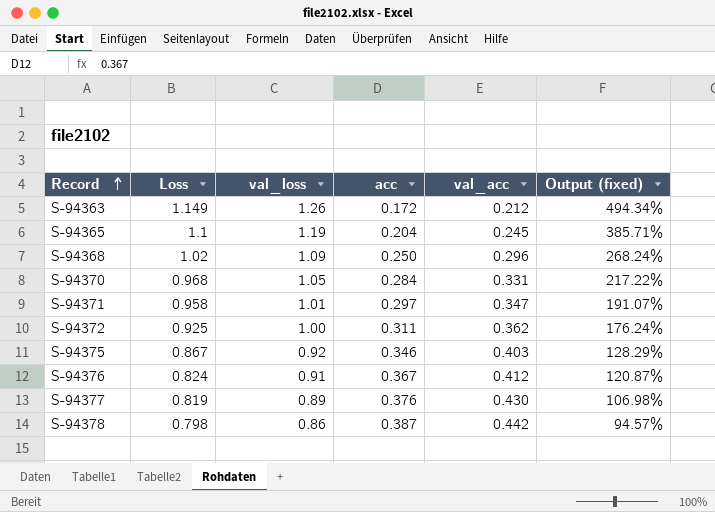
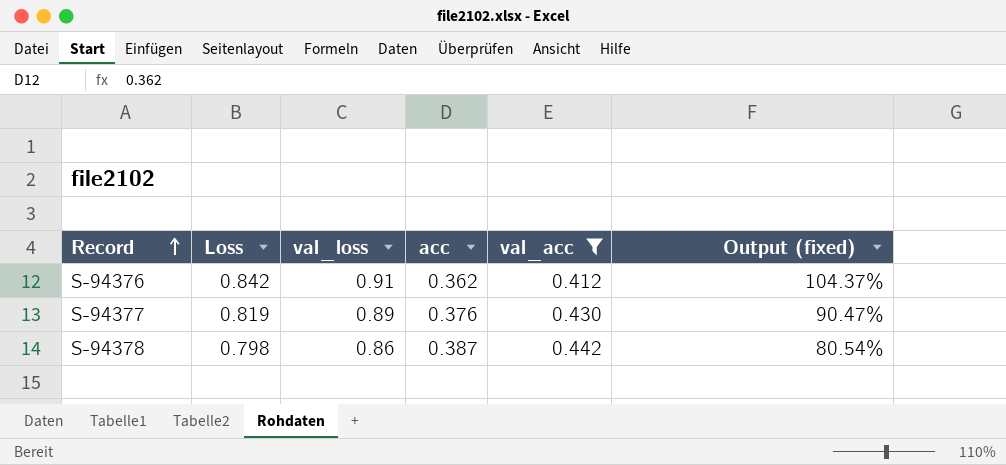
filter: none -> val_acc >= 0.412
column Output (fixed) | formula: ([val_loss] - [val_acc]) / [val_acc] -> ([Loss] - [val_acc]) / [val_acc]
S-94376 | Loss: 0.824 -> 0.842
S-94376 | acc: 0.367 -> 0.362

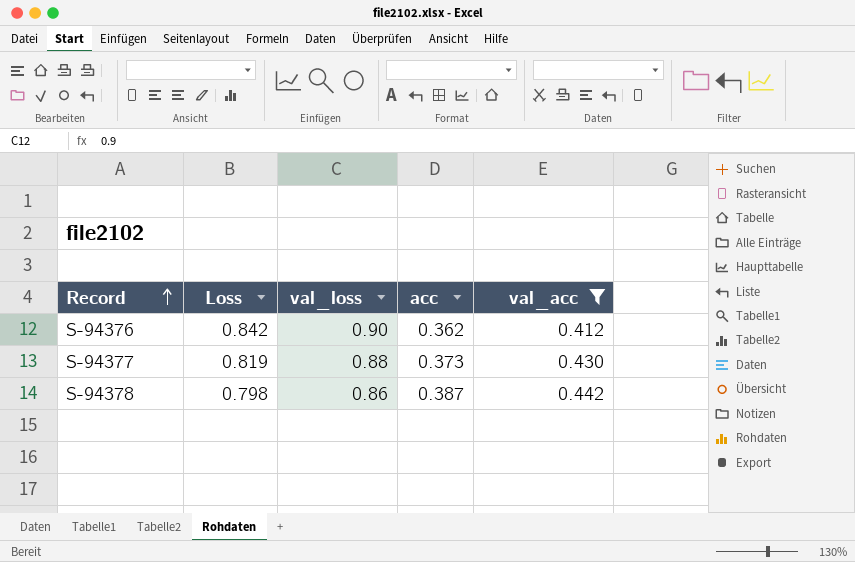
column Output (fixed) | formula: ([Loss] - [val_acc]) / [val_acc] -> none
S-94376 | val_loss: 0.91 -> 0.90
S-94377 | val_loss: 0.89 -> 0.88
S-94377 | acc: 0.376 -> 0.373

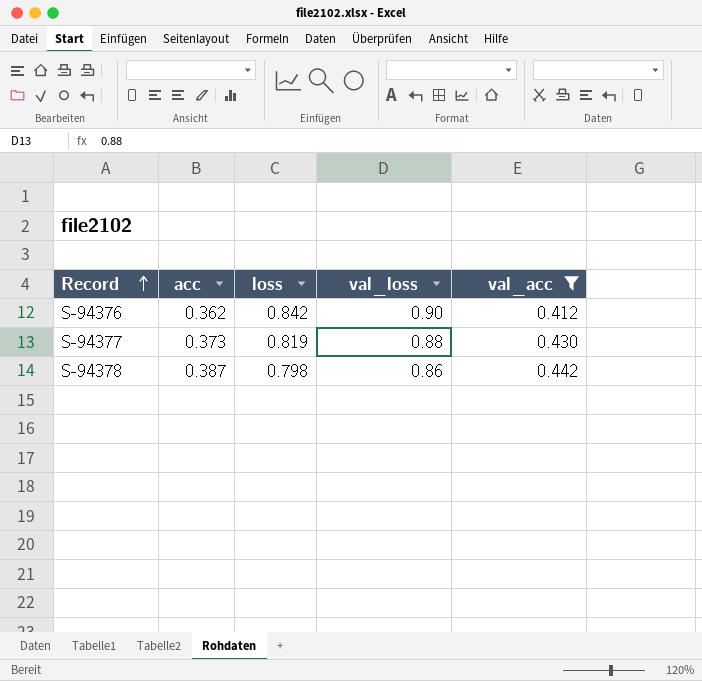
column acc | position: 4 -> 2
column name: Loss -> loss

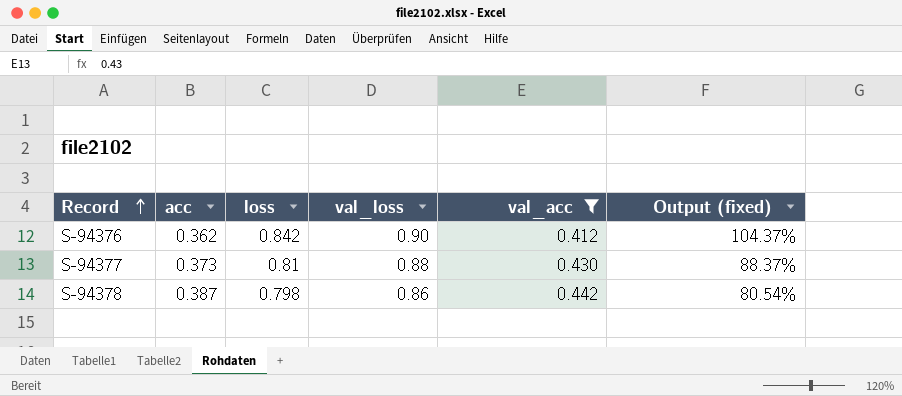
column Output (fixed) | formula: none -> ([loss] - [val_acc]) / [val_acc]
S-94377 | loss: 0.819 -> 0.81

